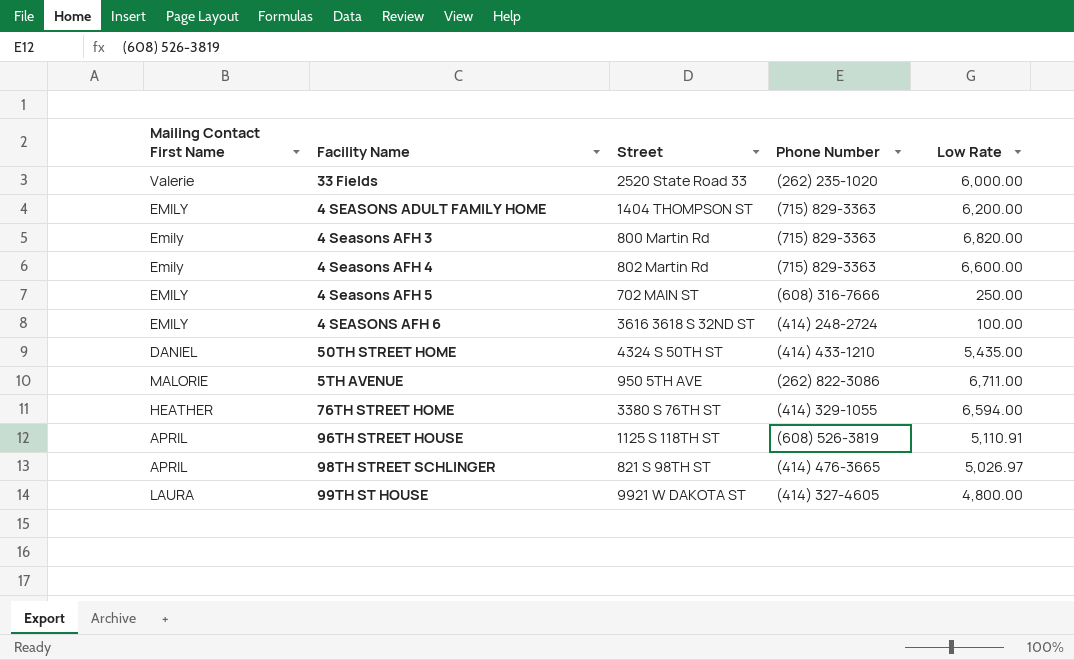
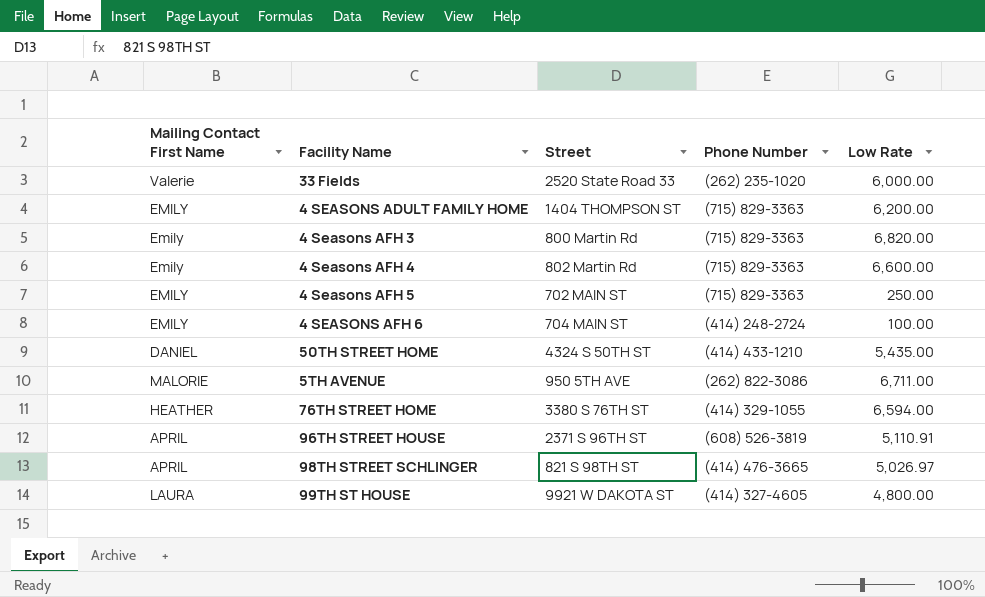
4 Seasons AFH 5 | Phone Number: (608) 316-7666 -> (715) 829-3363
4 SEASONS AFH 6 | Street: 3616 3618 S 32ND ST -> 704 MAIN ST
96TH STREET HOUSE | Street: 1125 S 118TH ST -> 2371 S 96TH ST

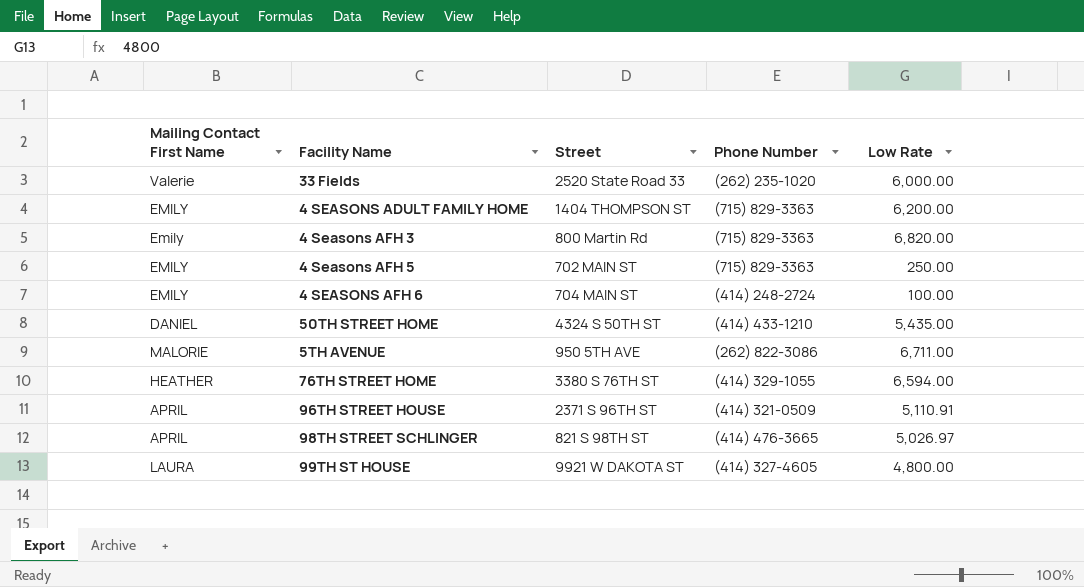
row 4 Seasons AFH 4: Emily | 802 Martin Rd | (715) 829-3363 | 6,600.00 -> none
96TH STREET HOUSE | Phone Number: (608) 526-3819 -> (414) 321-0509

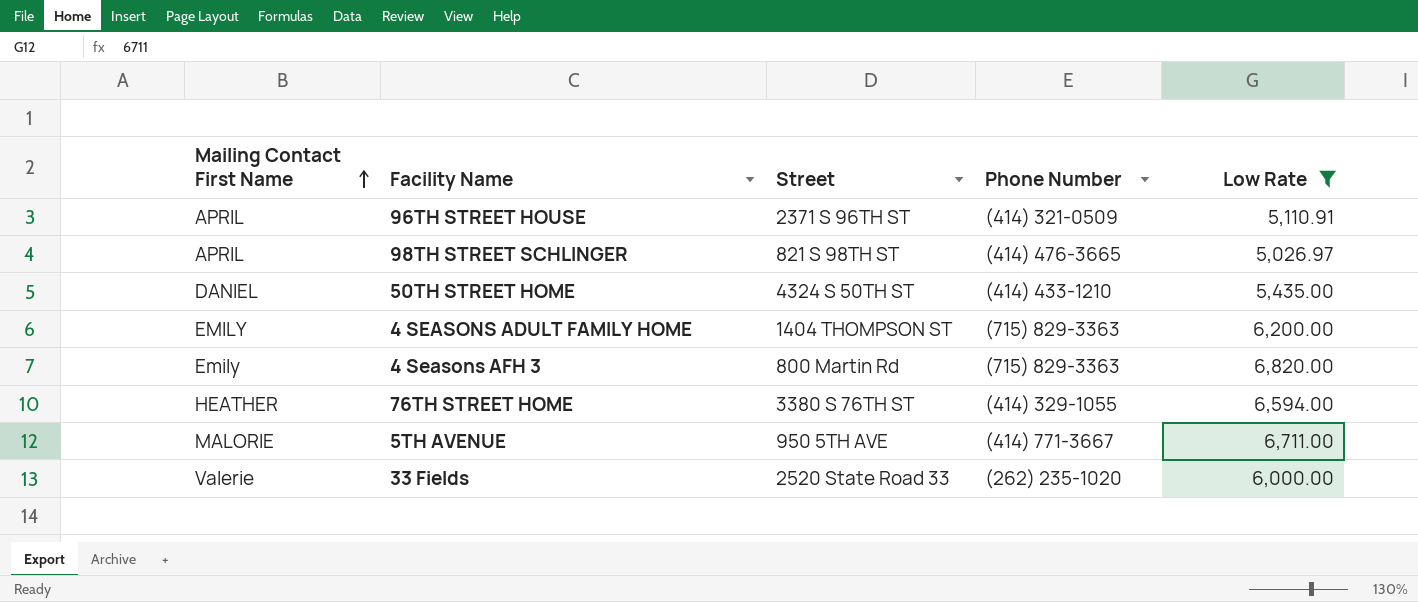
filter: none -> Low Rate >= 5,026.97
row order: none -> Mailing Contact First Name ascending
5TH AVENUE | Phone Number: (262) 822-3086 -> (414) 771-3667

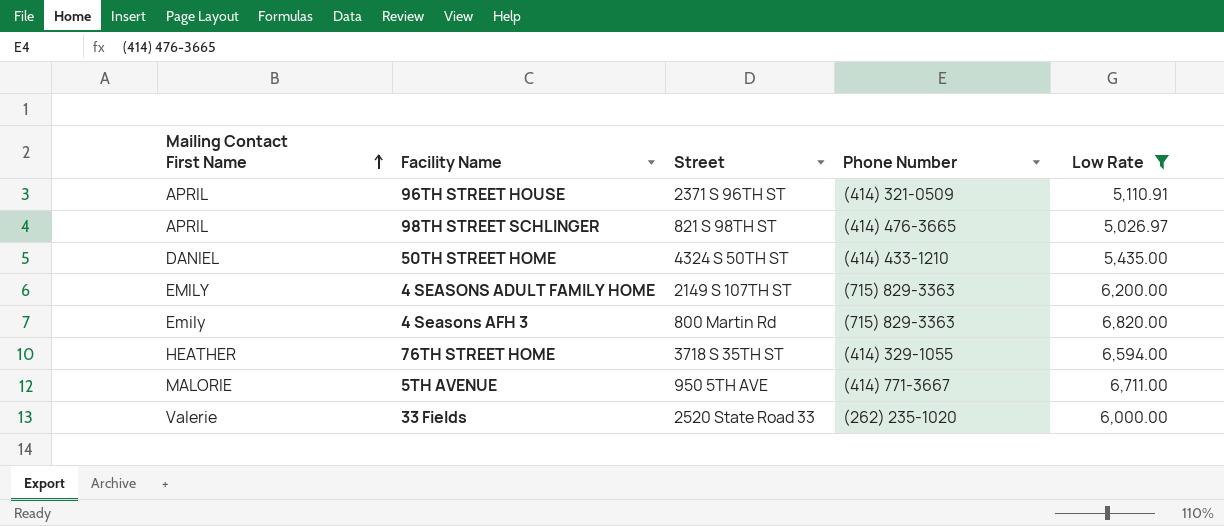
4 SEASONS ADULT FAMILY HOME | Street: 1404 THOMPSON ST -> 2149 S 107TH ST
76TH STREET HOME | Street: 3380 S 76TH ST -> 3718 S 35TH ST

